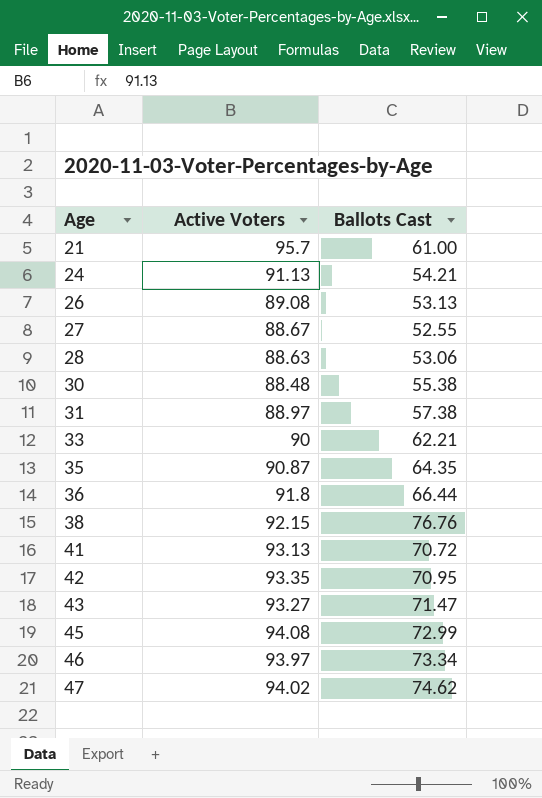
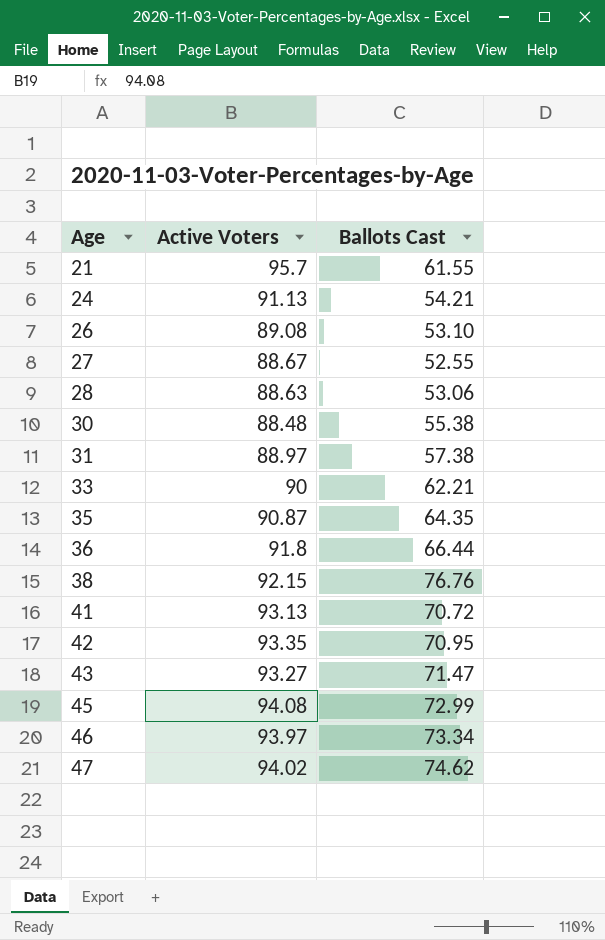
21 | Ballots Cast: 61.00 -> 61.55
26 | Ballots Cast: 53.13 -> 53.10

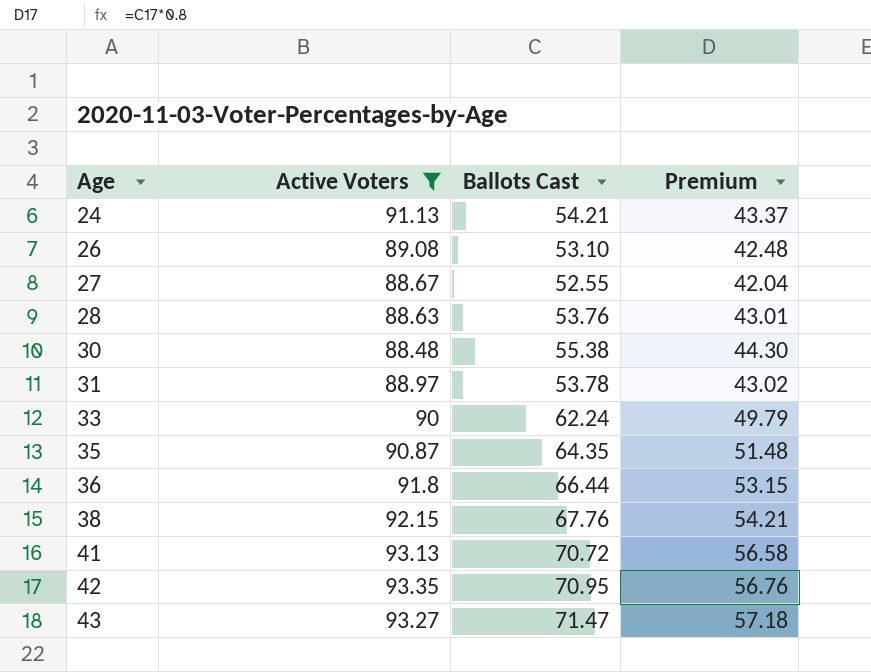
filter: none -> Active Voters <= 93.35
column Premium | formula: none -> [Ballots Cast] * 0.8
28 | Ballots Cast: 53.06 -> 53.76
31 | Ballots Cast: 57.38 -> 53.78
33 | Ballots Cast: 62.21 -> 62.24
38 | Ballots Cast: 76.76 -> 67.76

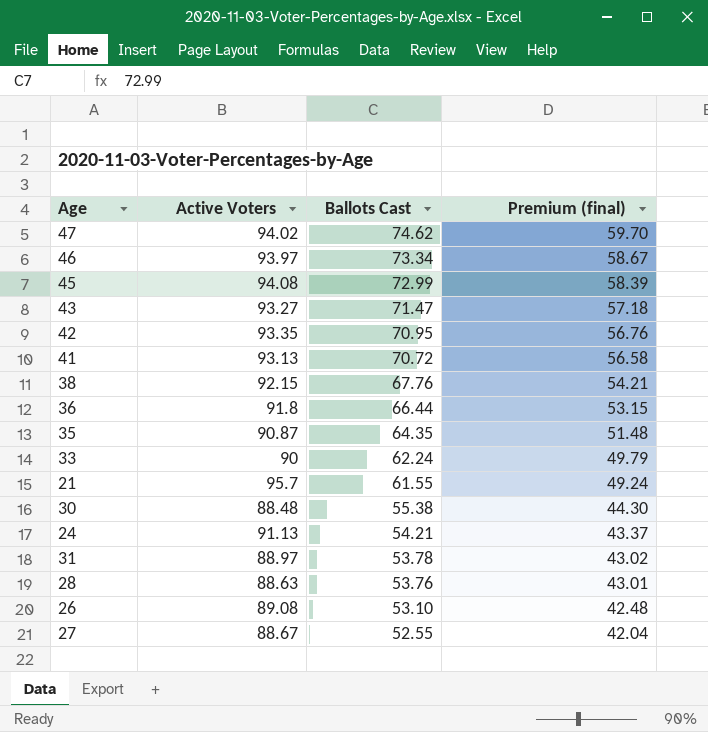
filter: Active Voters <= 93.35 -> none
row order: Age ascending -> Ballots Cast descending
column name: Premium -> Premium (final)

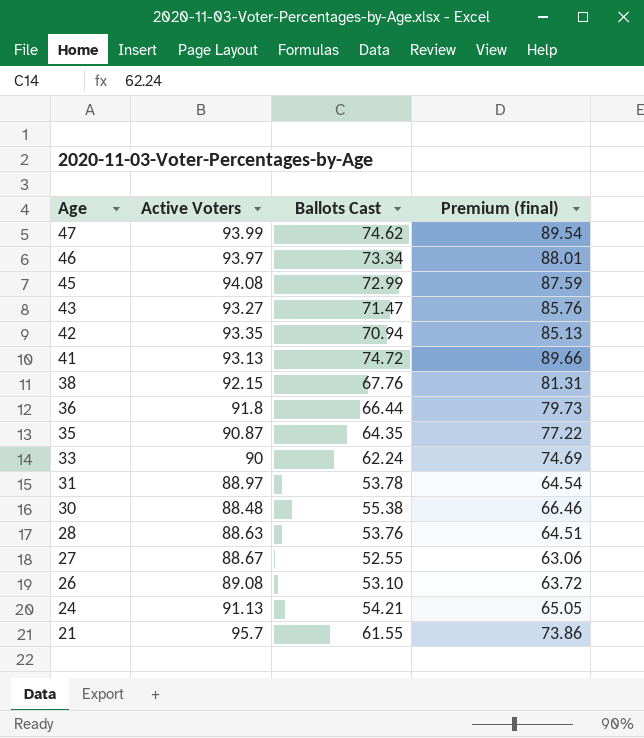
row order: Ballots Cast descending -> Age descending
column Premium (final) | formula: [Ballots Cast] * 0.8 -> [Ballots Cast] * 1.2
47 | Active Voters: 94.02 -> 93.99
42 | Ballots Cast: 70.95 -> 70.94
41 | Ballots Cast: 70.72 -> 74.72

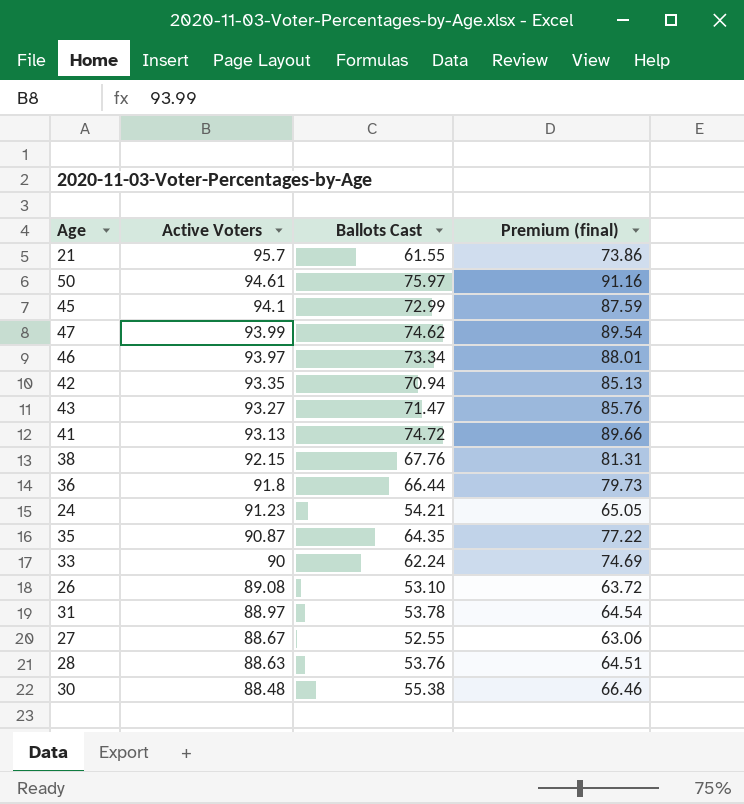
row order: Age descending -> Active Voters descending
row 50: none -> 94.61 | 75.97 | 91.16
45 | Active Voters: 94.08 -> 94.1
24 | Active Voters: 91.13 -> 91.23

